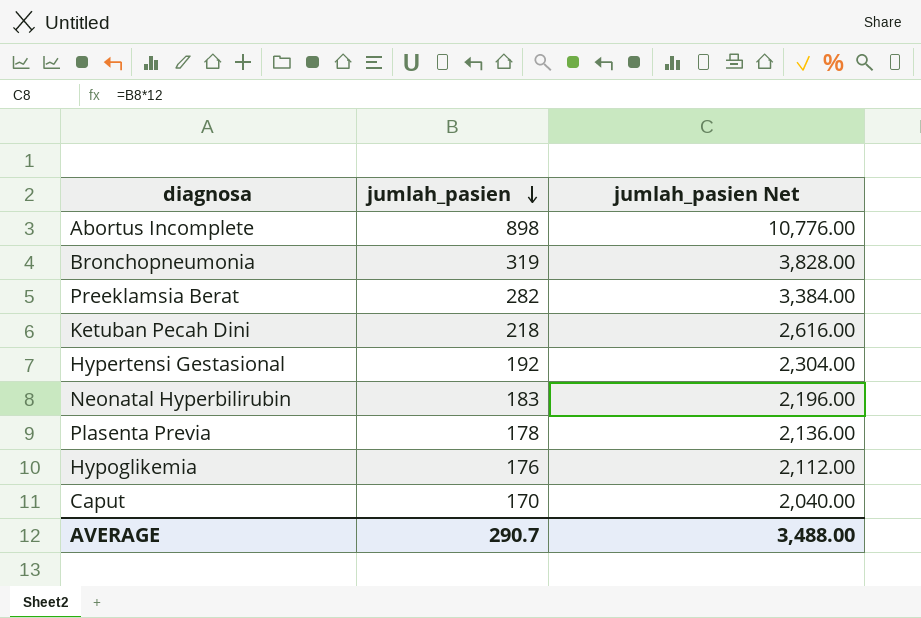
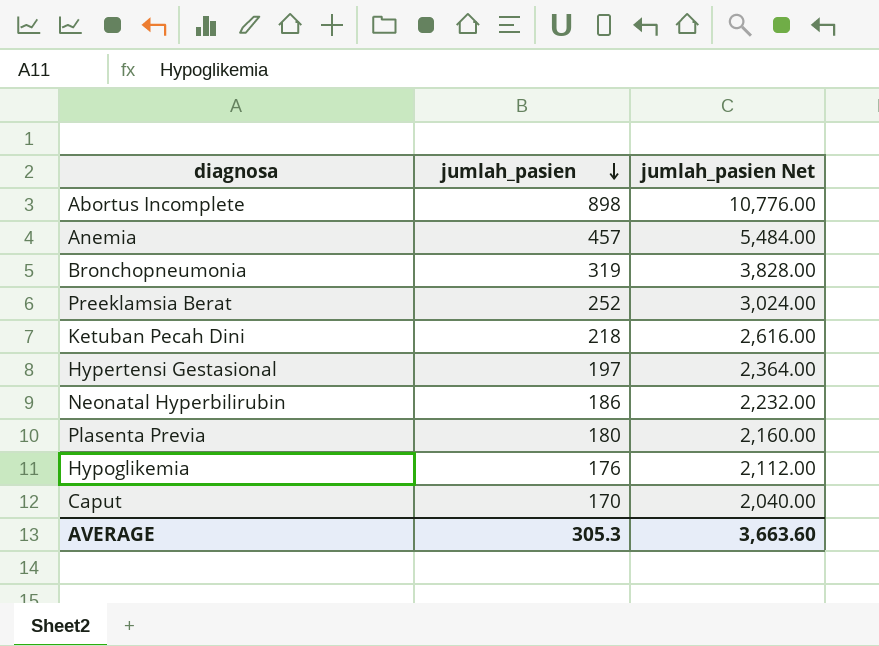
row Anemia: none -> 457 | 5,484.00
Preeklamsia Berat | jumlah_pasien: 282 -> 252
Preeklamsia Berat | jumlah_pasien Net: 3,384.00 -> 3,024.00
Hypertensi Gestasional | jumlah_pasien: 192 -> 197
Hypertensi Gestasional | jumlah_pasien Net: 2,304.00 -> 2,364.00
Neonatal Hyperbilirubin | jumlah_pasien: 183 -> 186
Neonatal Hyperbilirubin | jumlah_pasien Net: 2,196.00 -> 2,232.00
Plasenta Previa | jumlah_pasien: 178 -> 180
Plasenta Previa | jumlah_pasien Net: 2,136.00 -> 2,160.00
AVERAGE | jumlah_pasien: 290.7 -> 305.3
AVERAGE | jumlah_pasien Net: 3,488.00 -> 3,663.60

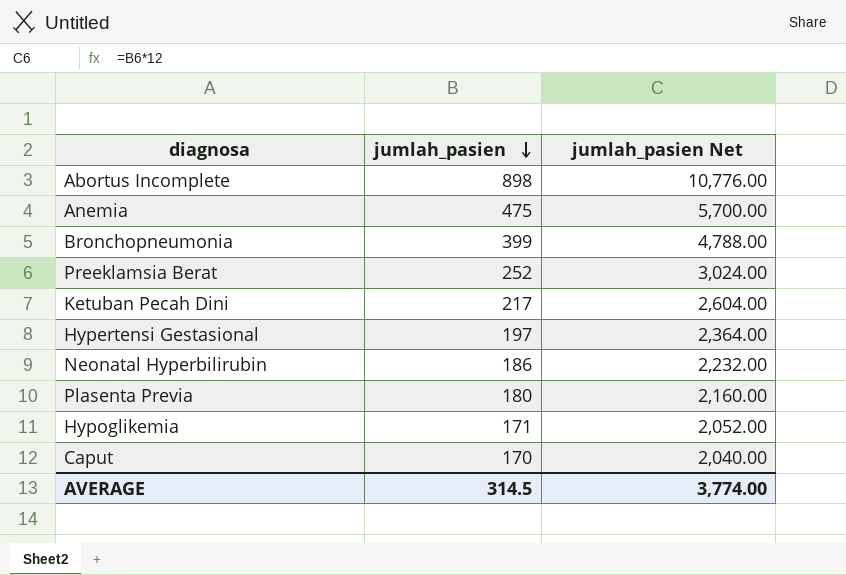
Anemia | jumlah_pasien: 457 -> 475
Anemia | jumlah_pasien Net: 5,484.00 -> 5,700.00
Bronchopneumonia | jumlah_pasien: 319 -> 399
Bronchopneumonia | jumlah_pasien Net: 3,828.00 -> 4,788.00
Ketuban Pecah Dini | jumlah_pasien: 218 -> 217
Ketuban Pecah Dini | jumlah_pasien Net: 2,616.00 -> 2,604.00
Hypoglikemia | jumlah_pasien: 176 -> 171
Hypoglikemia | jumlah_pasien Net: 2,112.00 -> 2,052.00
AVERAGE | jumlah_pasien: 305.3 -> 314.5
AVERAGE | jumlah_pasien Net: 3,663.60 -> 3,774.00

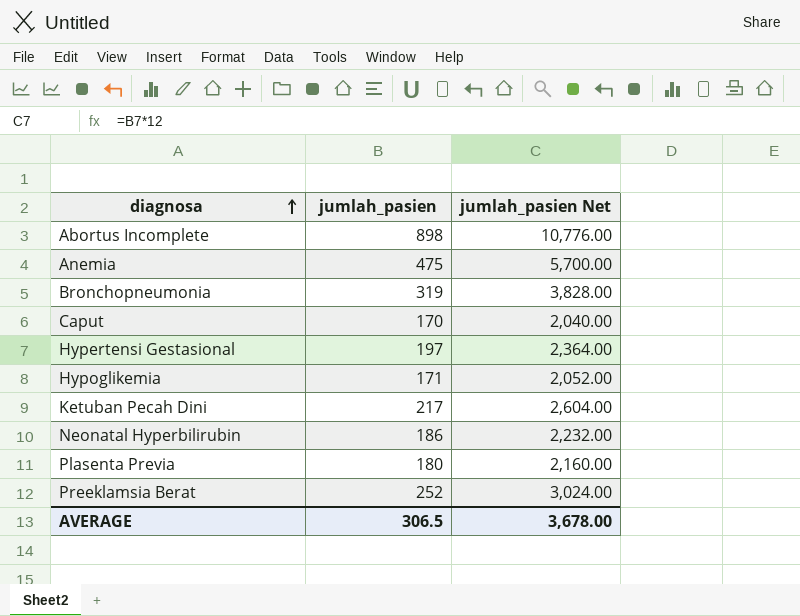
row order: jumlah_pasien descending -> diagnosa ascending
Bronchopneumonia | jumlah_pasien: 399 -> 319
Bronchopneumonia | jumlah_pasien Net: 4,788.00 -> 3,828.00
AVERAGE | jumlah_pasien: 314.5 -> 306.5
AVERAGE | jumlah_pasien Net: 3,774.00 -> 3,678.00

